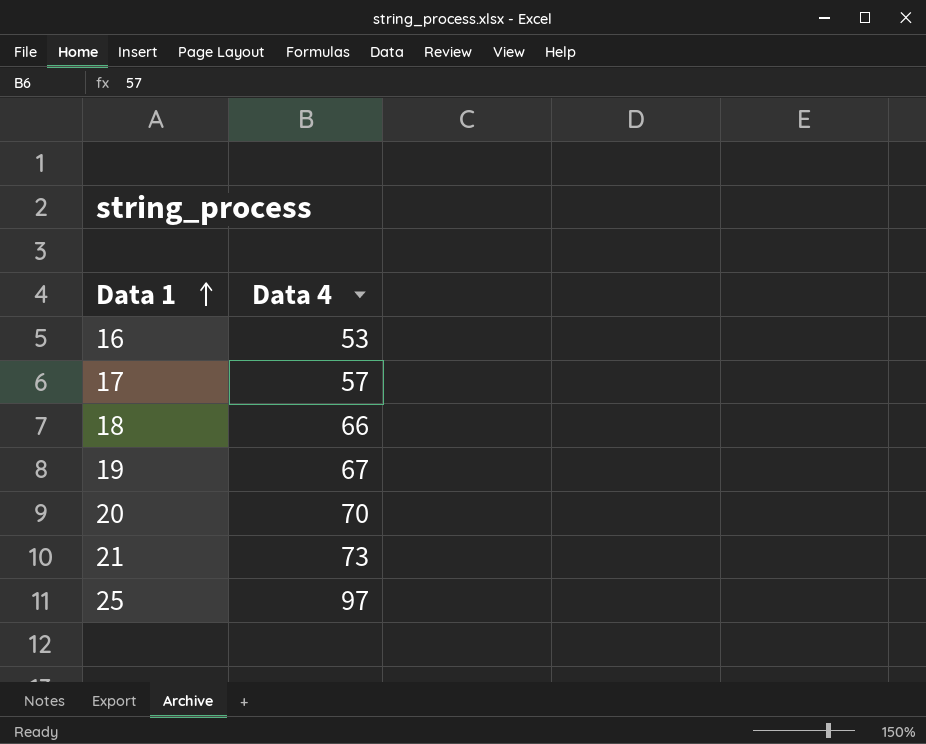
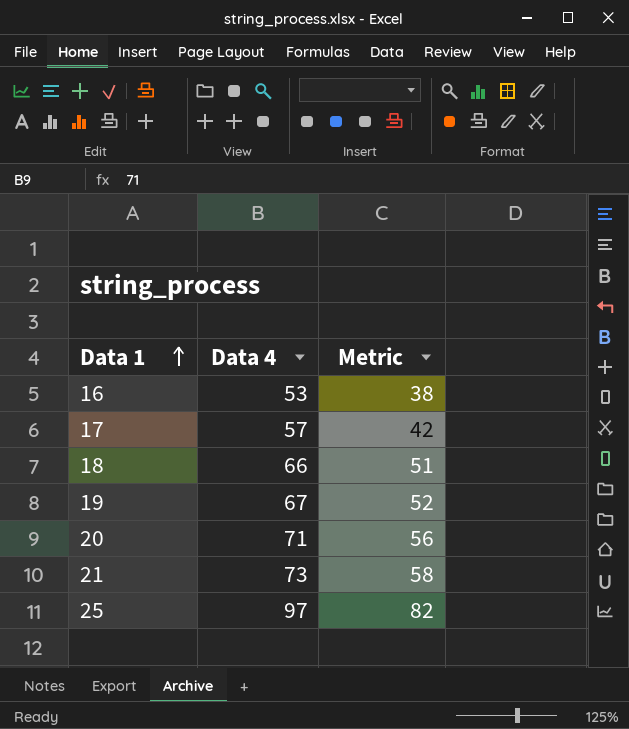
column Metric | formula: none -> [Data 4] - 15
20 | Data 4: 70 -> 71

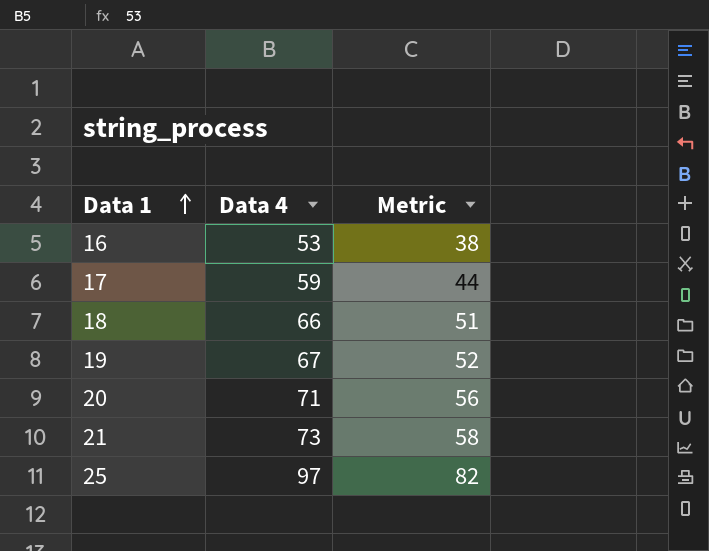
17 | Data 4: 57 -> 59
17 | Metric: 42 -> 44

